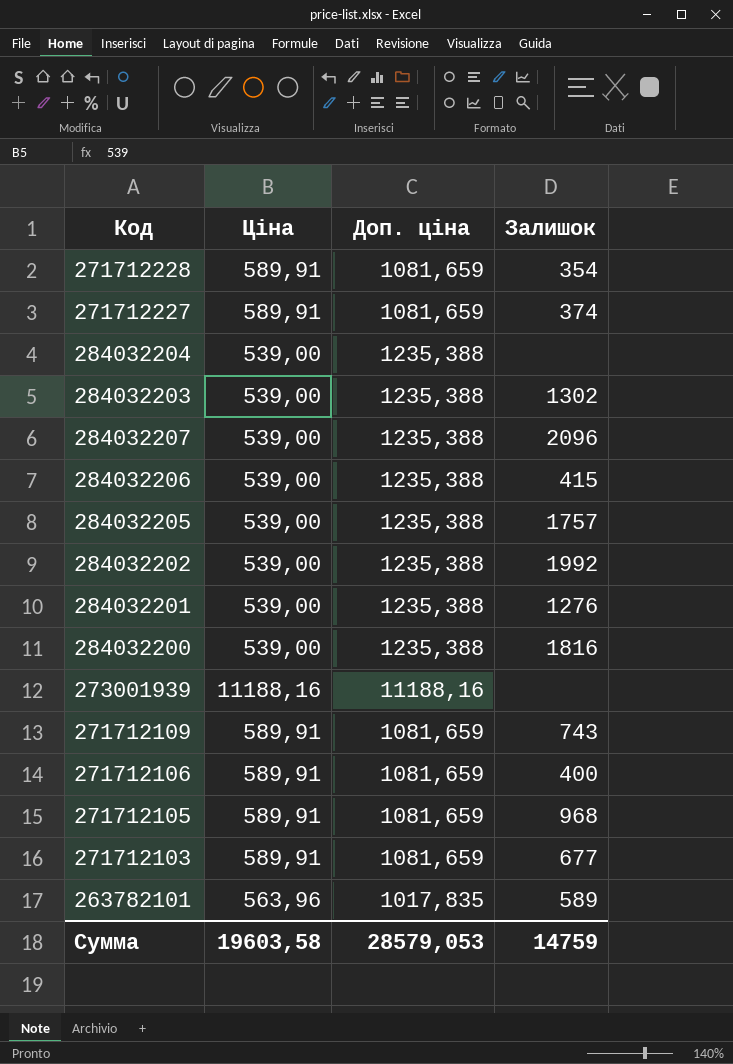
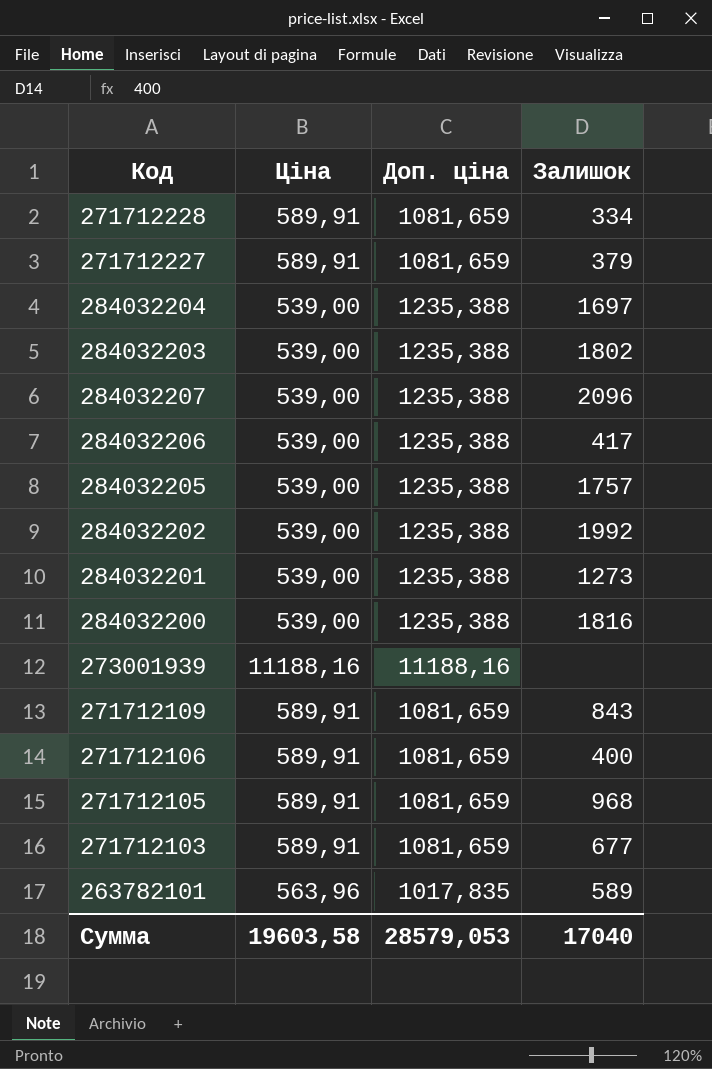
271712228 | Залишок: 354 -> 334
271712227 | Залишок: 374 -> 379
284032204 | Залишок: none -> 1697
284032203 | Залишок: 1302 -> 1802
284032206 | Залишок: 415 -> 417
284032201 | Залишок: 1276 -> 1273
271712109 | Залишок: 743 -> 843
Сумма | Залишок: 14759 -> 17040

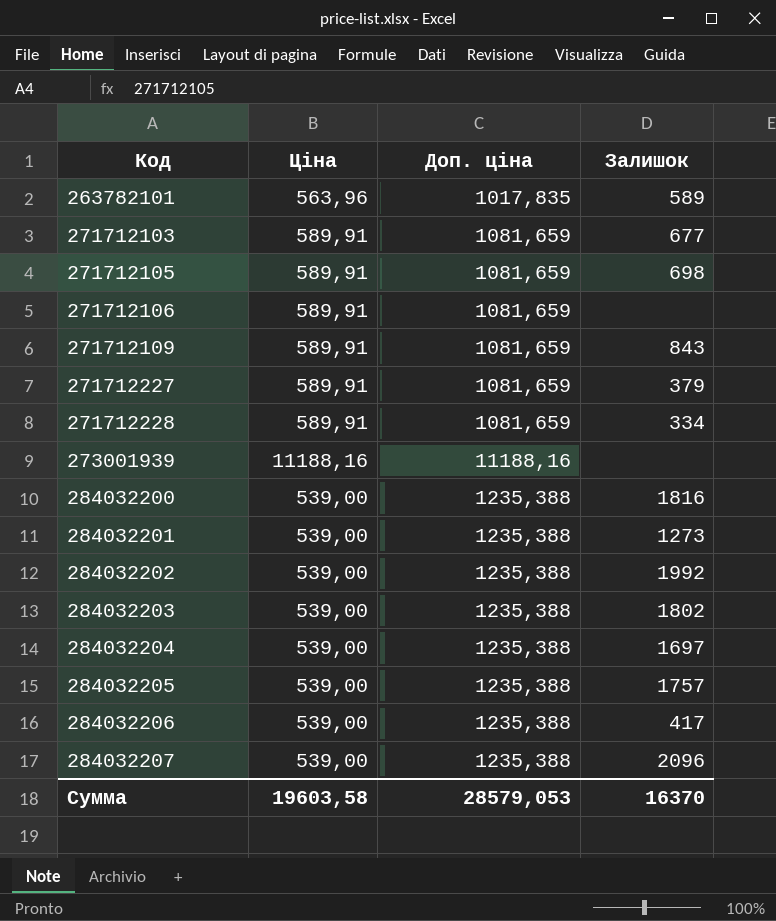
row order: none -> Код ascending
271712105 | Залишок: 968 -> 698
271712106 | Залишок: 400 -> none
Сумма | Залишок: 17040 -> 16370

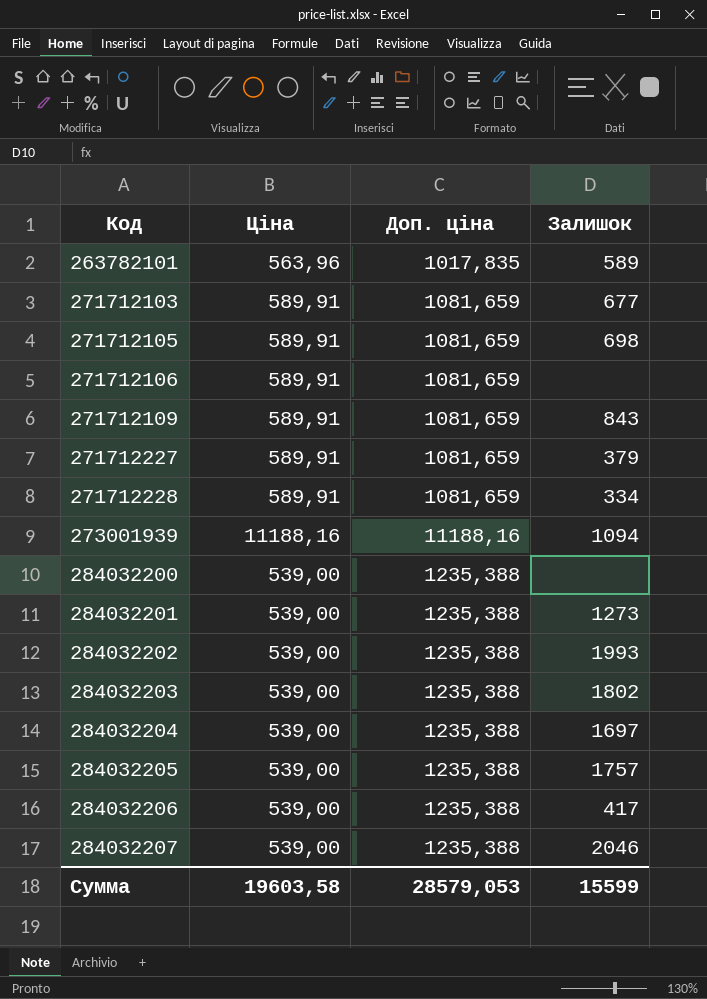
273001939 | Залишок: none -> 1094
284032200 | Залишок: 1816 -> none
284032202 | Залишок: 1992 -> 1993
284032207 | Залишок: 2096 -> 2046
Сумма | Залишок: 16370 -> 15599

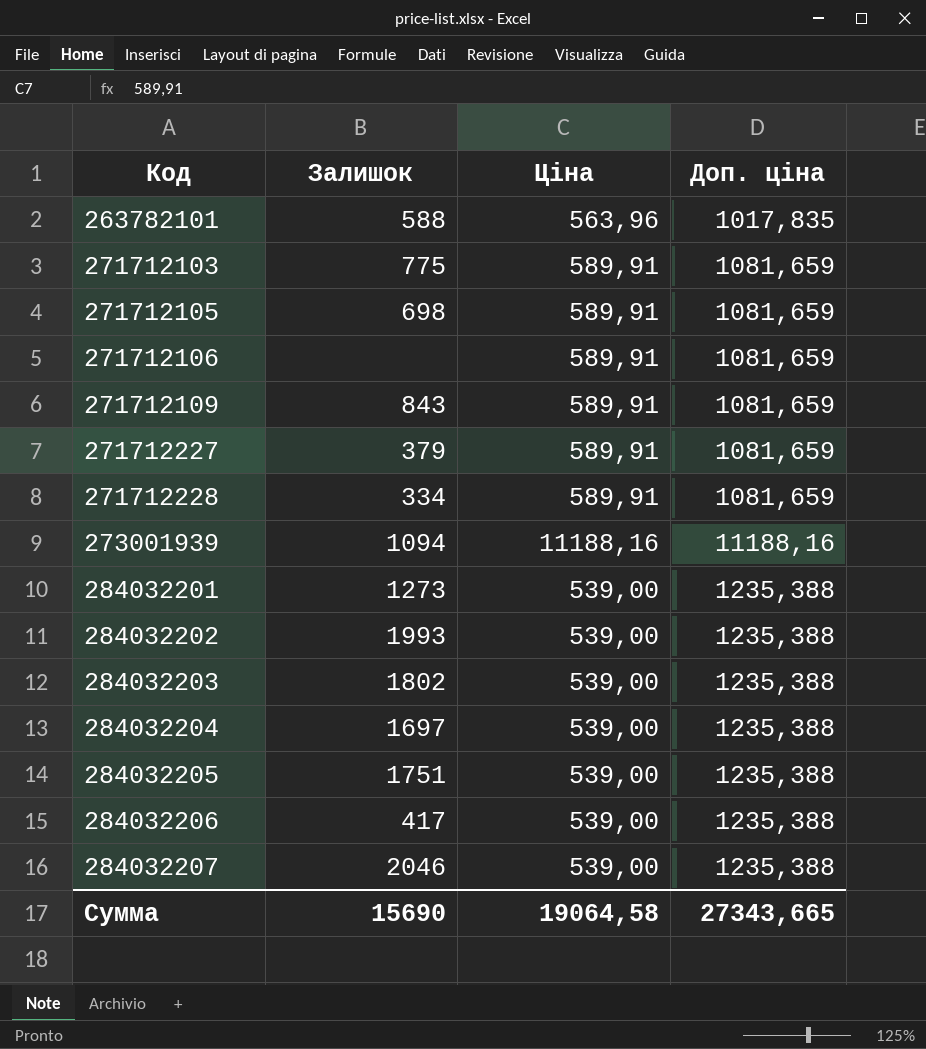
column Залишок | position: 4 -> 2
row 284032200: 539,00 | 1235,388 | none -> none
263782101 | Залишок: 589 -> 588
271712103 | Залишок: 677 -> 775
284032205 | Залишок: 1757 -> 1751
Сумма | Залишок: 15599 -> 15690
Сумма | Ціна: 19603,58 -> 19064,58
Сумма | Доп. ціна: 28579,053 -> 27343,665

